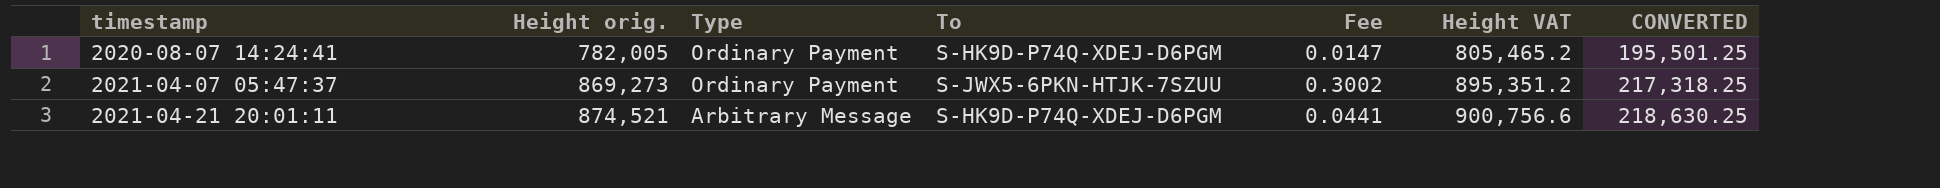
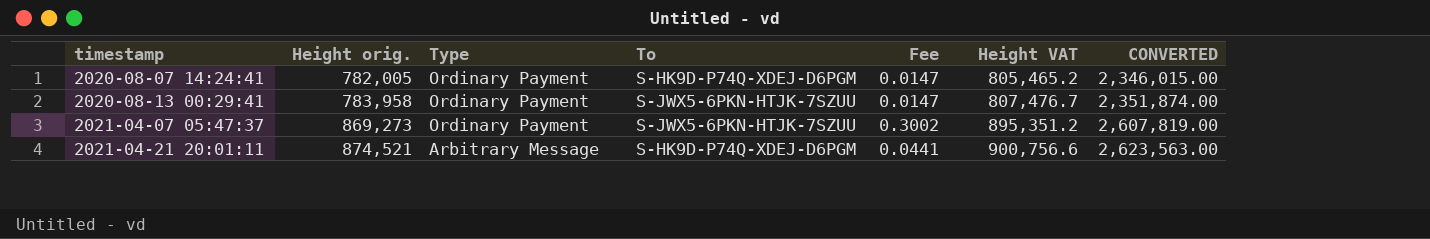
column CONVERTED | formula: [Height orig.] * 0.25 -> [Height orig.] * 3
row 2020-08-13 00:29:41: none -> 783,958 | Ordinary Payment | S-JWX5-6PKN-HTJK-7SZUU | 0.0147 | 807,476.7 | 2,351,874.00

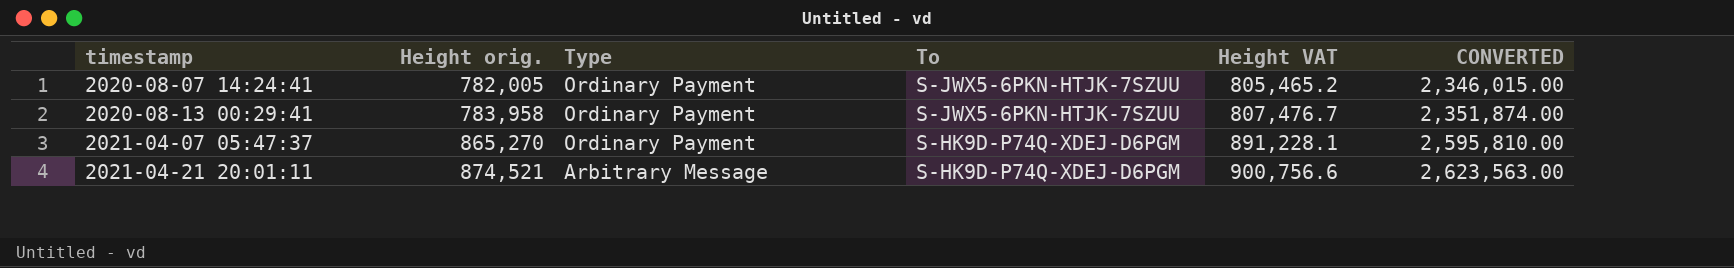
column Fee | position: 5 -> none
2020-08-07 14:24:41 | To: S-HK9D-P74Q-XDEJ-D6PGM -> S-JWX5-6PKN-HTJK-7SZUU
2021-04-07 05:47:37 | Height orig.: 869,273 -> 865,270
2021-04-07 05:47:37 | To: S-JWX5-6PKN-HTJK-7SZUU -> S-HK9D-P74Q-XDEJ-D6PGM
2021-04-07 05:47:37 | Height VAT: 895,351.2 -> 891,228.1
2021-04-07 05:47:37 | CONVERTED: 2,607,819.00 -> 2,595,810.00

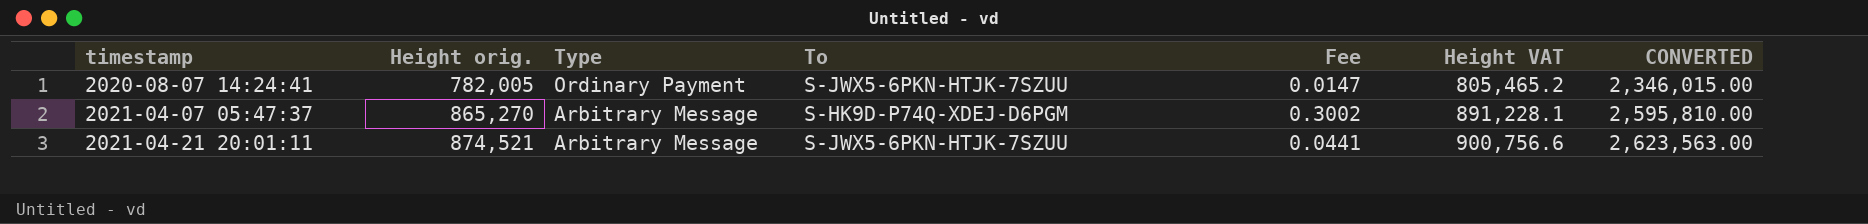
column Fee | position: none -> 5
row 2020-08-13 00:29:41: 783,958 | Ordinary Payment | S-JWX5-6PKN-HTJK-7SZUU | 807,476.7 | 2,351,874.00 -> none
2021-04-07 05:47:37 | Type: Ordinary Payment -> Arbitrary Message
2021-04-21 20:01:11 | To: S-HK9D-P74Q-XDEJ-D6PGM -> S-JWX5-6PKN-HTJK-7SZUU

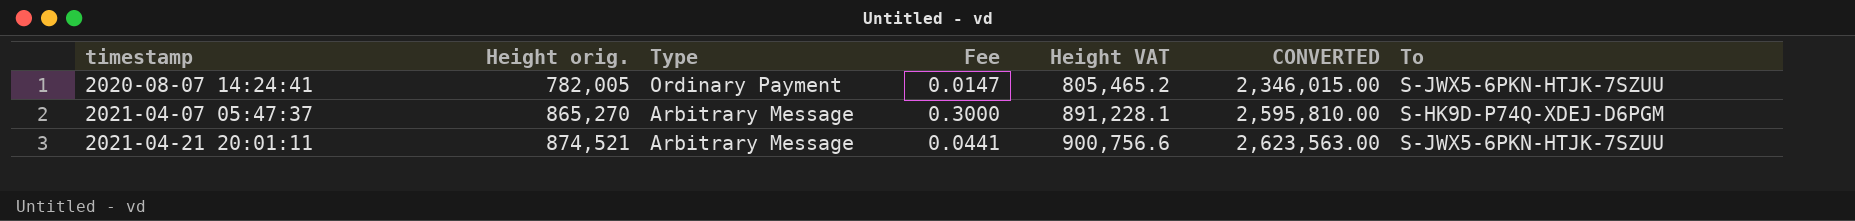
column To | position: 4 -> 7
2021-04-07 05:47:37 | Fee: 0.3002 -> 0.3000

